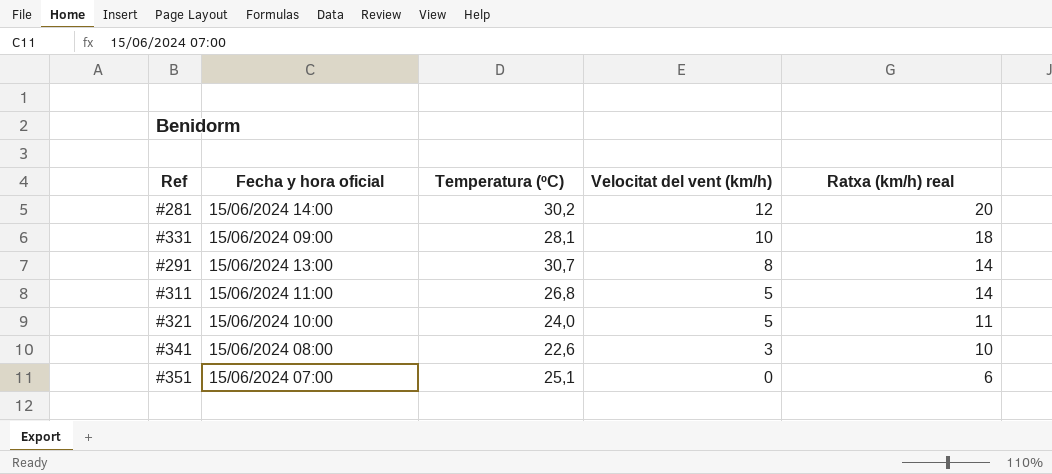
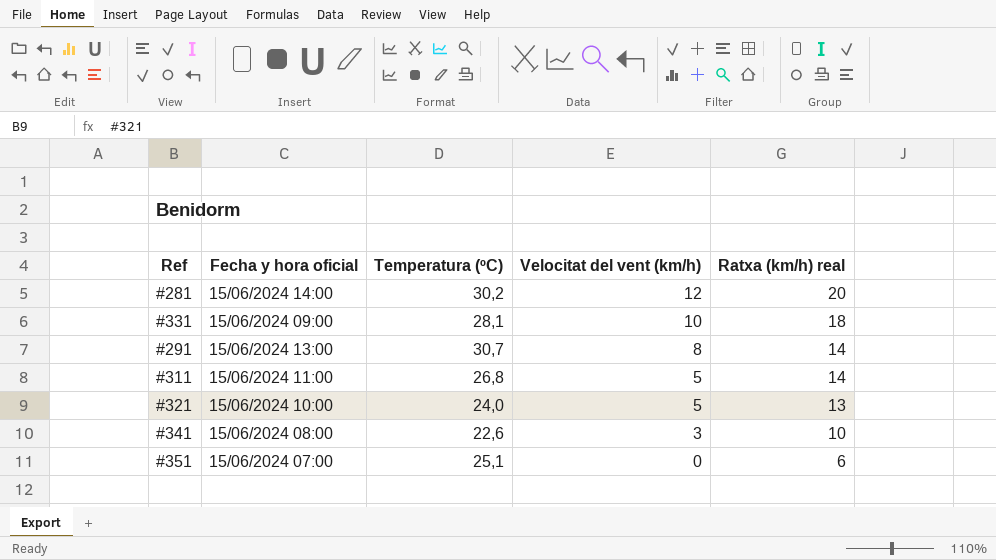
#321 | Ratxa (km/h) real: 11 -> 13

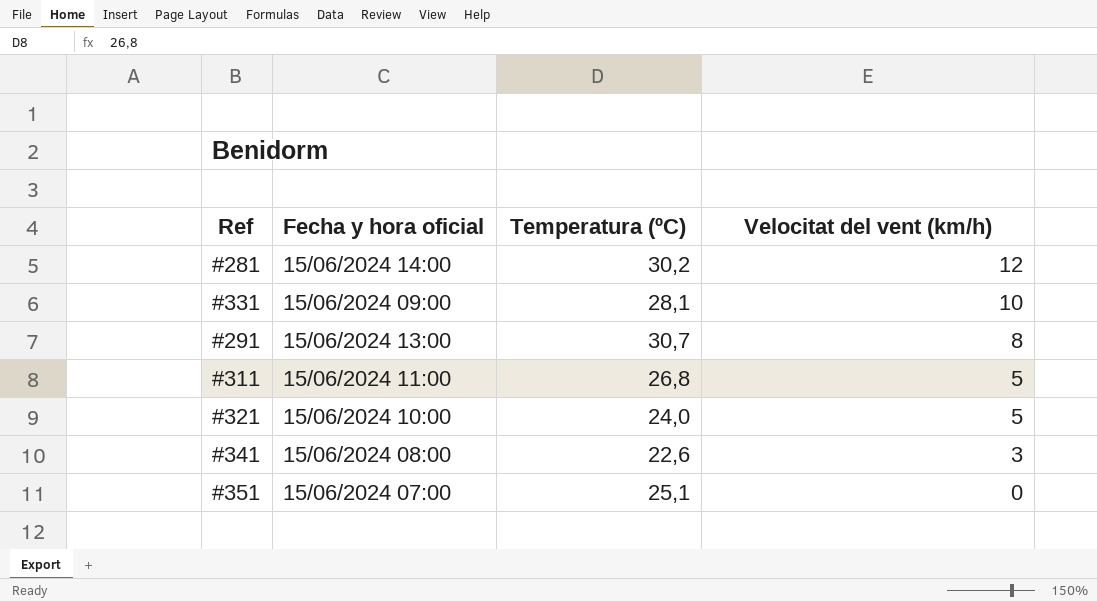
column Ratxa (km/h) real | position: 5 -> none

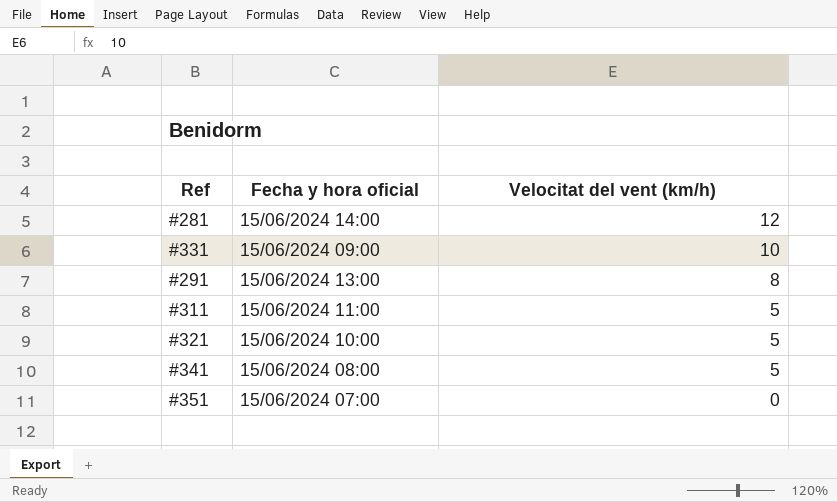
column Temperatura (ºC) | position: 3 -> none
#341 | Velocitat del vent (km/h): 3 -> 5

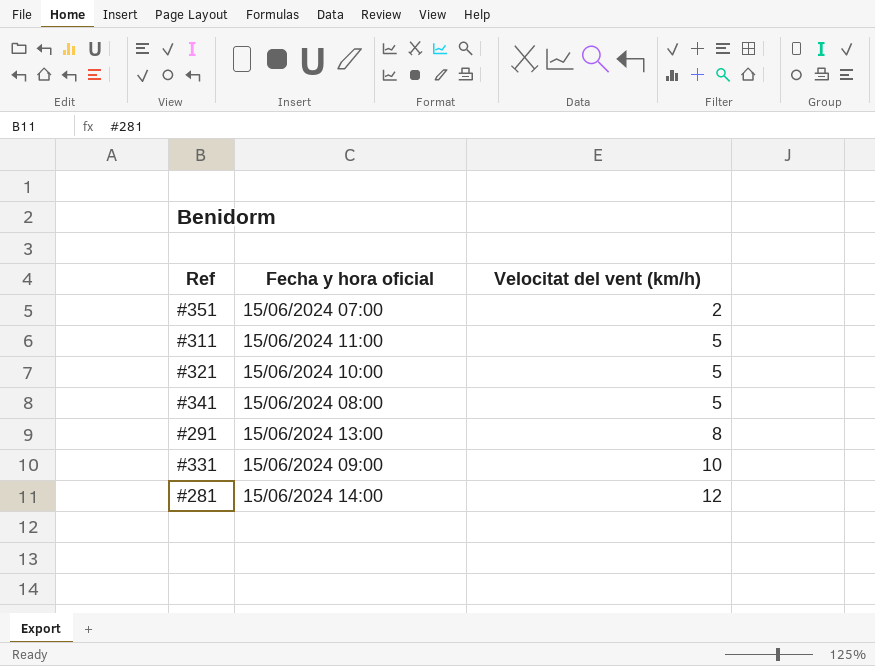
row order: Velocitat del vent (km/h) descending -> Velocitat del vent (km/h) ascending
#351 | Velocitat del vent (km/h): 0 -> 2

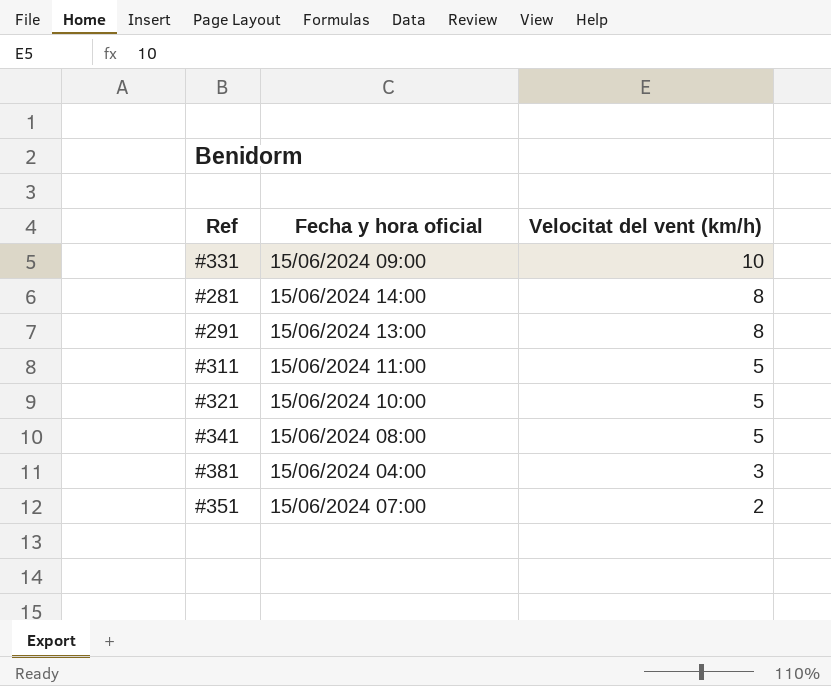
row order: Velocitat del vent (km/h) ascending -> Velocitat del vent (km/h) descending
#281 | Velocitat del vent (km/h): 12 -> 8
row #381: none -> 15/06/2024 04:00 | 3

